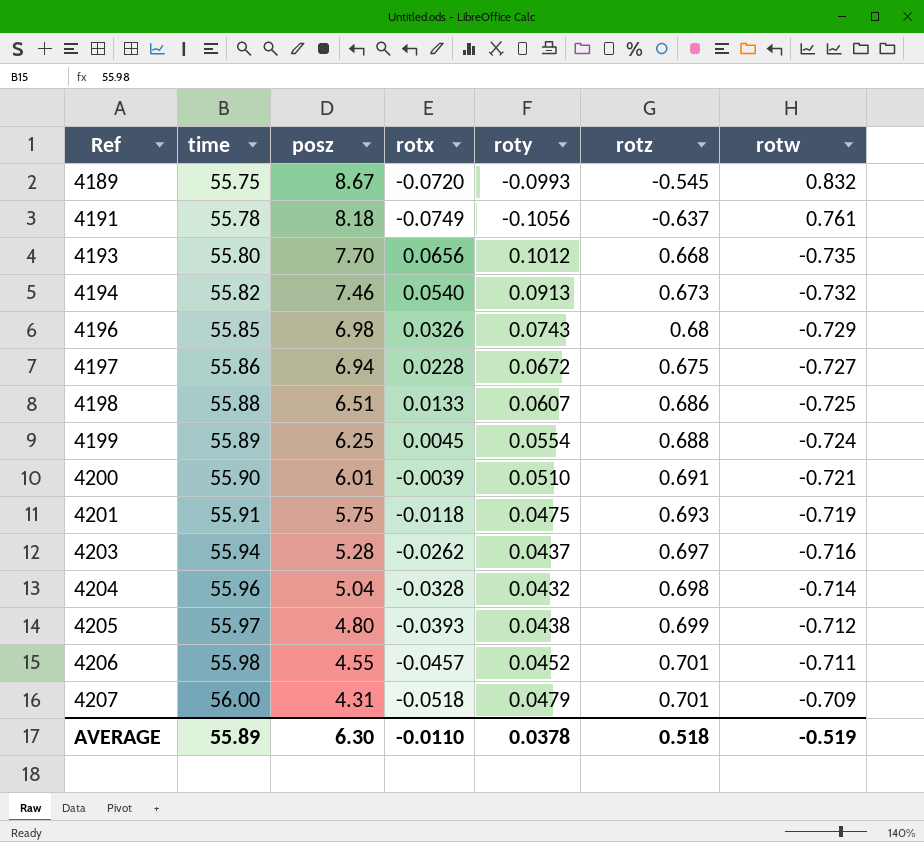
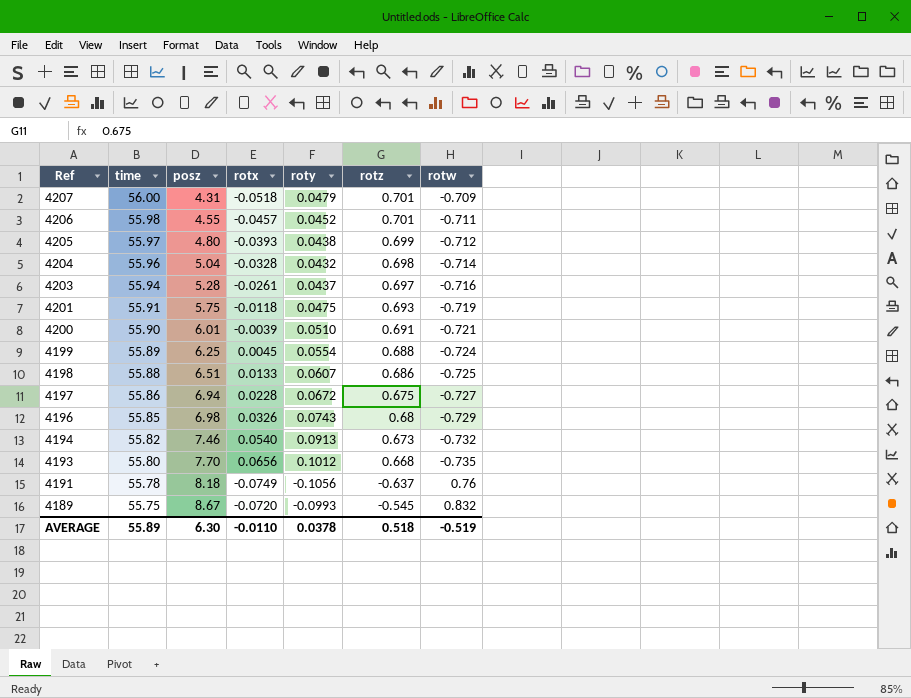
row order: Ref ascending -> Ref descending
4203 | rotx: -0.0262 -> -0.0261
4191 | rotw: 0.761 -> 0.76

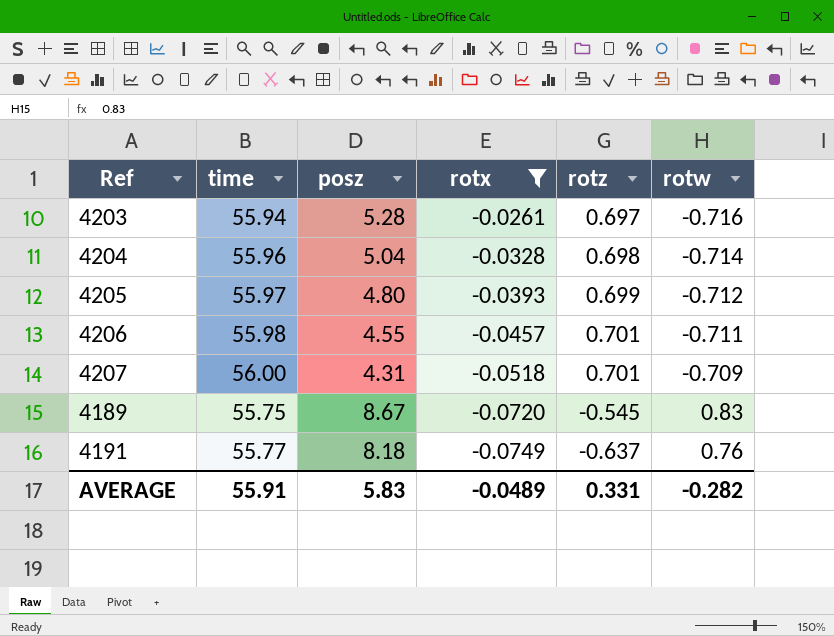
filter: none -> rotx <= -0.0261
row order: Ref descending -> rotx descending
column roty | position: 5 -> none
4189 | rotw: 0.832 -> 0.83
4191 | time: 55.78 -> 55.77
AVERAGE | time: 55.89 -> 55.91
AVERAGE | posz: 6.30 -> 5.83
AVERAGE | rotx: -0.0110 -> -0.0489
AVERAGE | rotz: 0.518 -> 0.331
AVERAGE | rotw: -0.519 -> -0.282

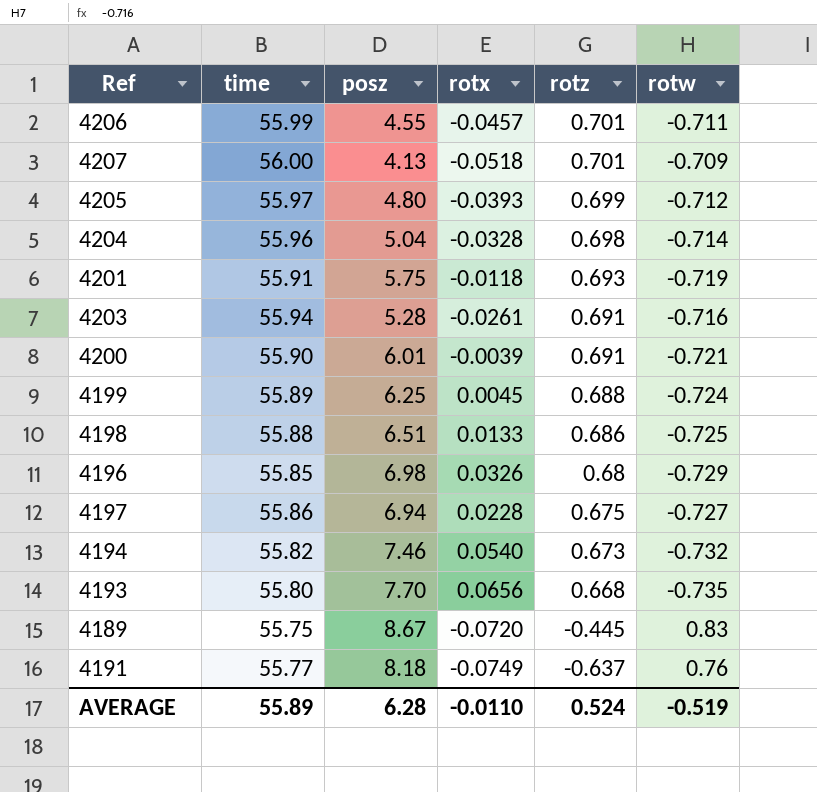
filter: rotx <= -0.0261 -> none
row order: rotx descending -> rotz descending
4206 | time: 55.98 -> 55.99
4207 | posz: 4.31 -> 4.13
4203 | rotz: 0.697 -> 0.691
4189 | rotz: -0.545 -> -0.445
AVERAGE | time: 55.91 -> 55.89
AVERAGE | posz: 5.83 -> 6.28
AVERAGE | rotx: -0.0489 -> -0.0110
AVERAGE | rotz: 0.331 -> 0.524
AVERAGE | rotw: -0.282 -> -0.519

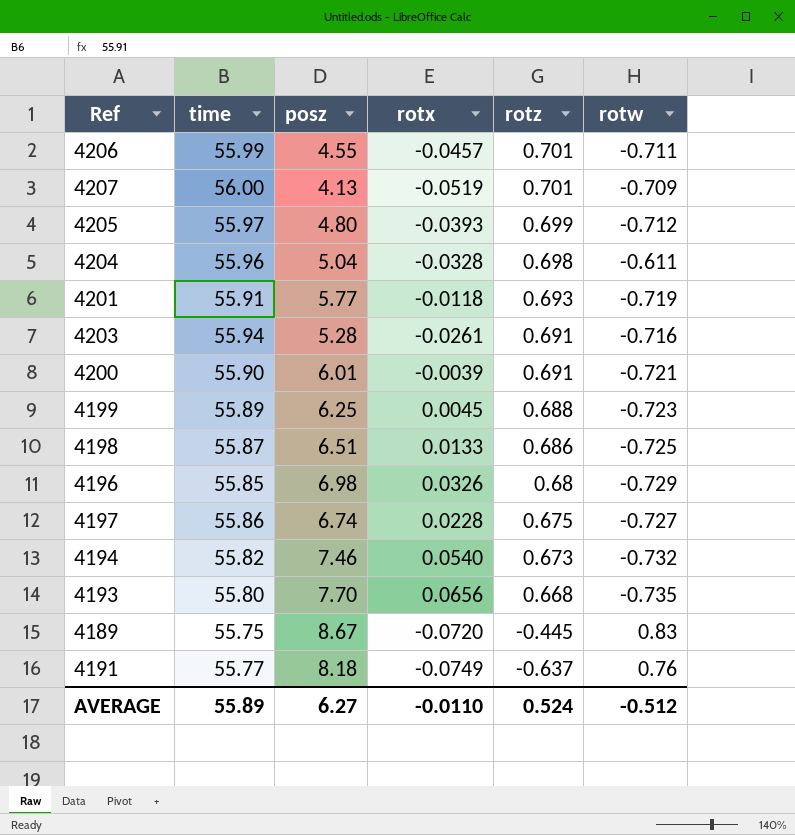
4207 | rotx: -0.0518 -> -0.0519
4204 | rotw: -0.714 -> -0.611
4201 | posz: 5.75 -> 5.77
4199 | rotw: -0.724 -> -0.723
4198 | time: 55.88 -> 55.87
4197 | posz: 6.94 -> 6.74
AVERAGE | posz: 6.28 -> 6.27
AVERAGE | rotw: -0.519 -> -0.512

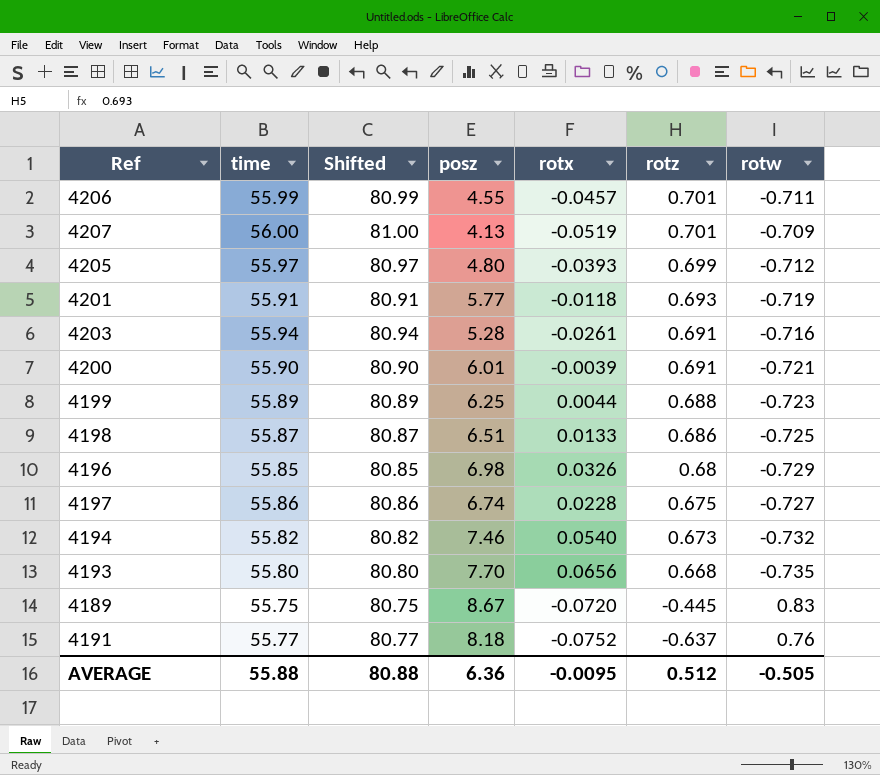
column Shifted | formula: none -> [time] + 25
row 4204: 55.96 | 5.04 | -0.0328 | 0.698 | -0.611 -> none
4199 | rotx: 0.0045 -> 0.0044
4191 | rotx: -0.0749 -> -0.0752
AVERAGE | time: 55.89 -> 55.88
AVERAGE | posz: 6.27 -> 6.36
AVERAGE | rotx: -0.0110 -> -0.0095
AVERAGE | rotz: 0.524 -> 0.512
AVERAGE | rotw: -0.512 -> -0.505

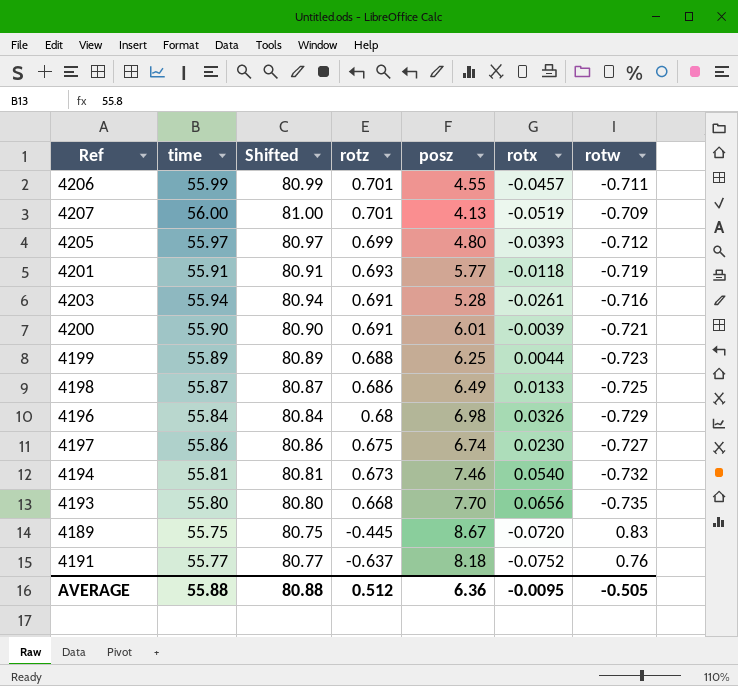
column rotz | position: 6 -> 4
4198 | posz: 6.51 -> 6.49
4196 | time: 55.85 -> 55.84
4196 | Shifted: 80.85 -> 80.84
4197 | rotx: 0.0228 -> 0.0230
4194 | time: 55.82 -> 55.81
4194 | Shifted: 80.82 -> 80.81

